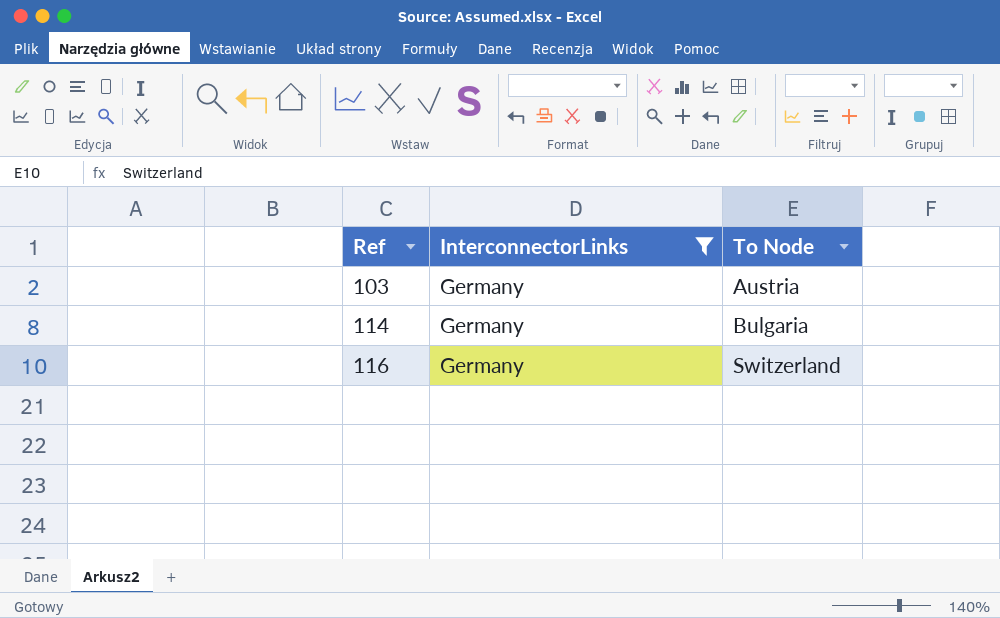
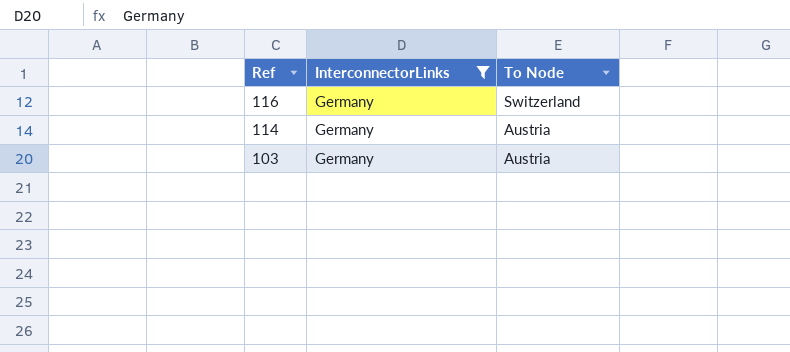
row order: Ref ascending -> Ref descending
114 | To Node: Bulgaria -> Austria

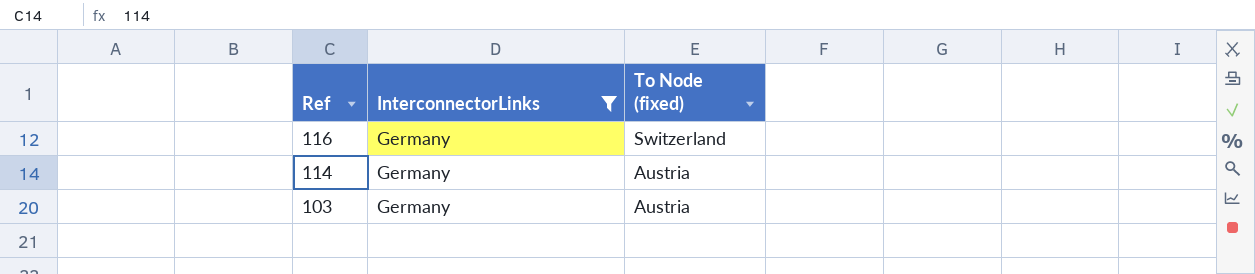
column name: To Node -> To Node (fixed)

